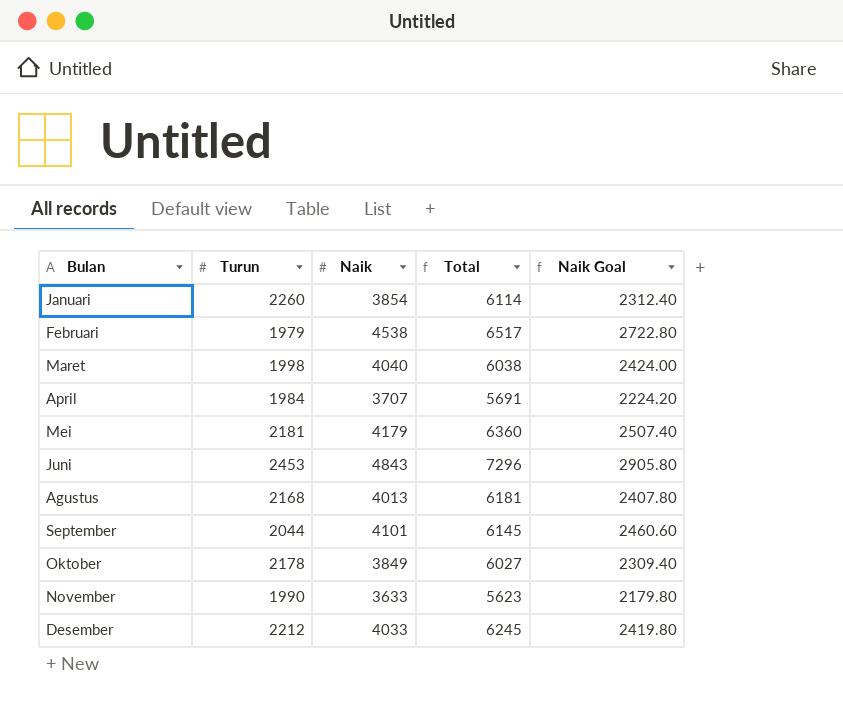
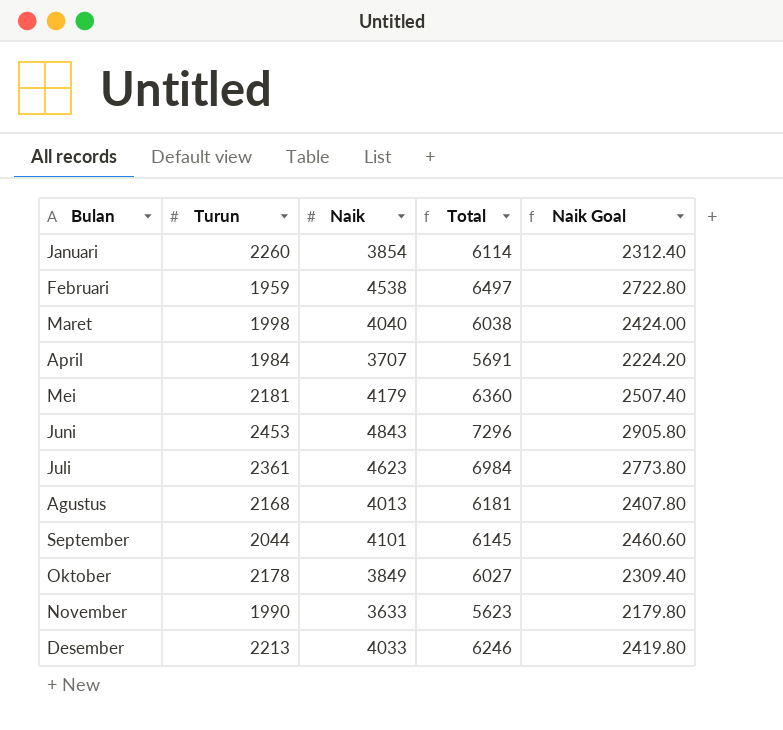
Februari | Turun: 1979 -> 1959
Februari | Total: 6517 -> 6497
row Juli: none -> 2361 | 4623 | 6984 | 2773.80
Desember | Turun: 2212 -> 2213
Desember | Total: 6245 -> 6246

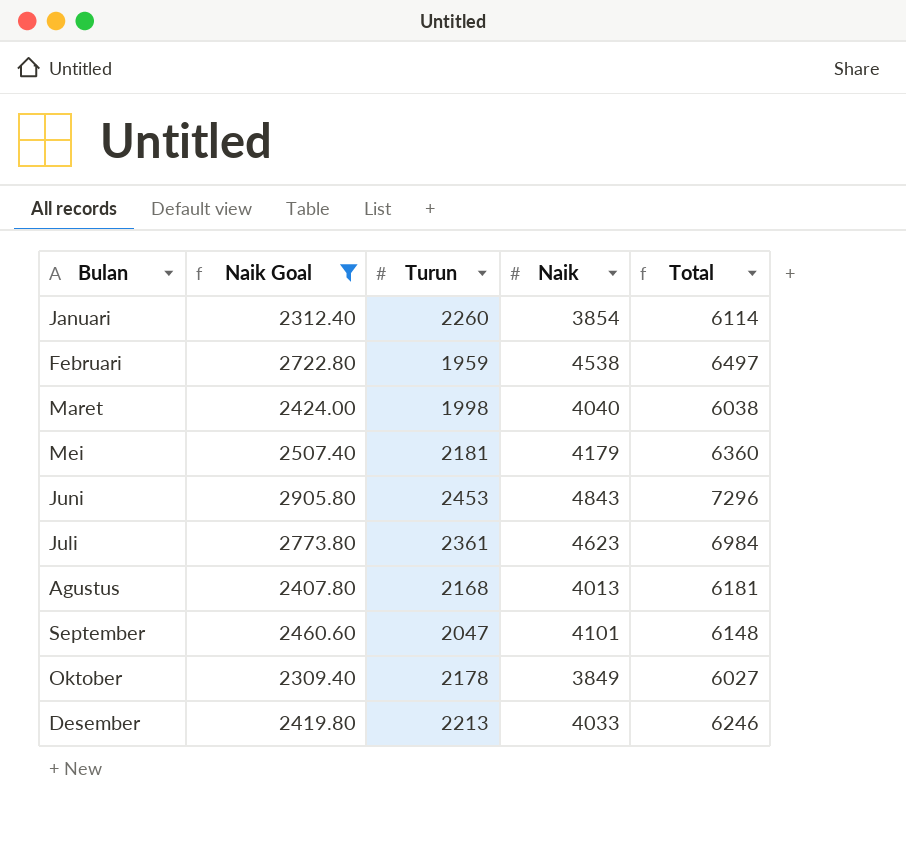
filter: none -> Naik Goal >= 2309.40
column Naik Goal | position: 5 -> 2
September | Turun: 2044 -> 2047
September | Total: 6145 -> 6148

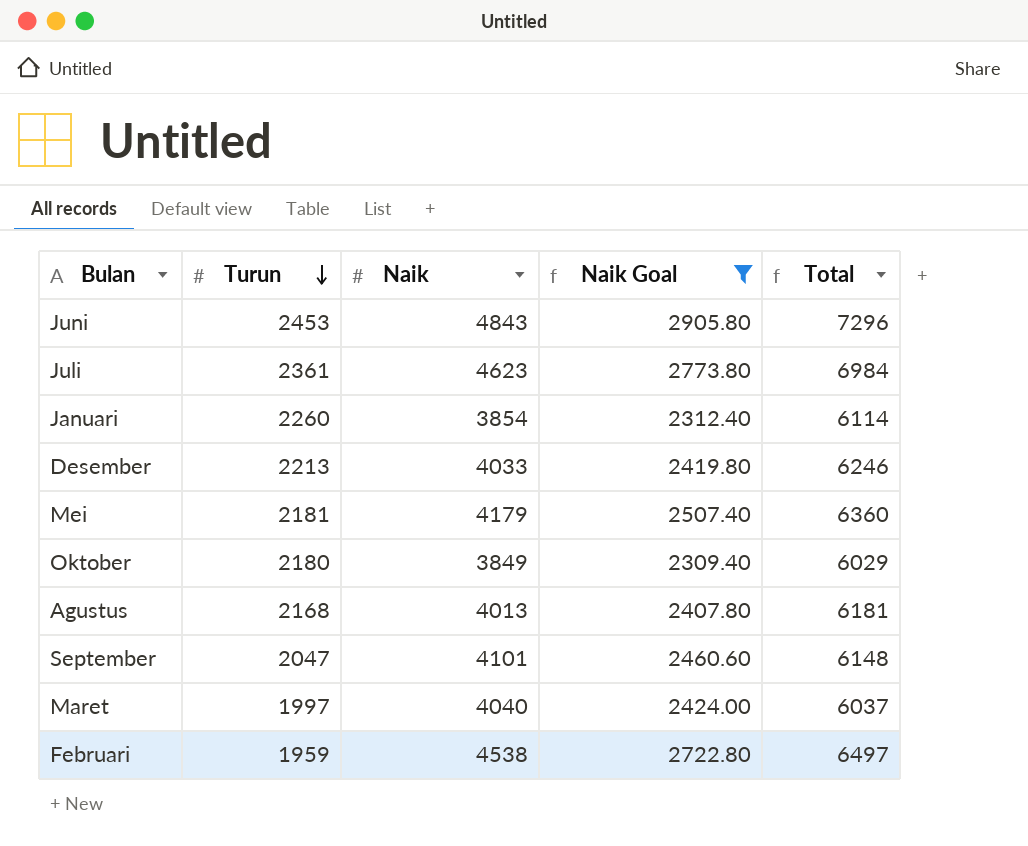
row order: none -> Turun descending
column Naik Goal | position: 2 -> 4
Oktober | Turun: 2178 -> 2180
Oktober | Total: 6027 -> 6029
Maret | Turun: 1998 -> 1997
Maret | Total: 6038 -> 6037

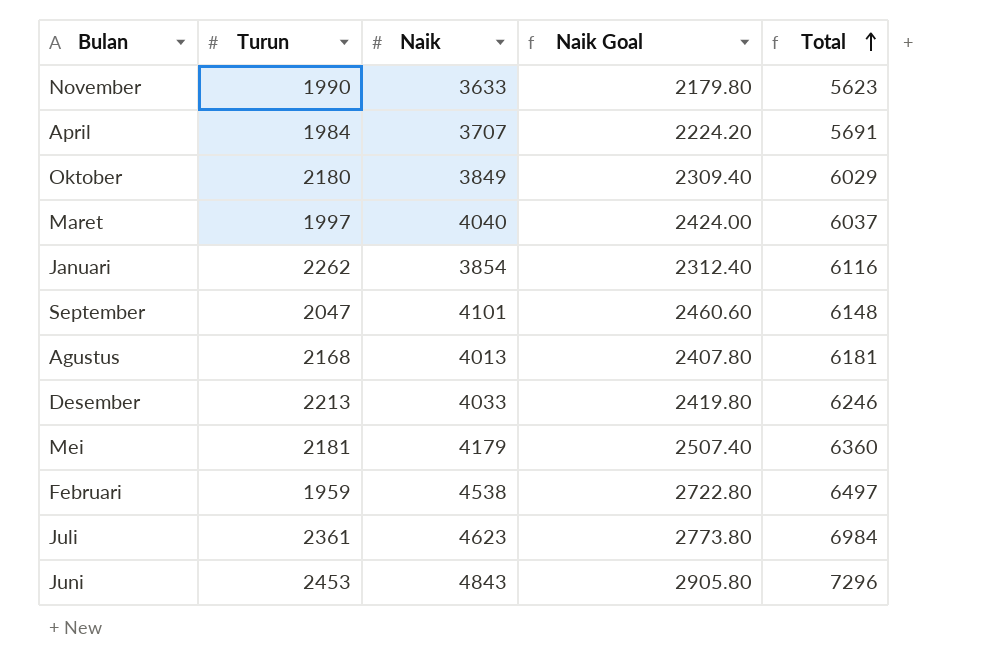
filter: Naik Goal >= 2309.40 -> none
row order: Turun descending -> Total ascending
Januari | Turun: 2260 -> 2262
Januari | Total: 6114 -> 6116

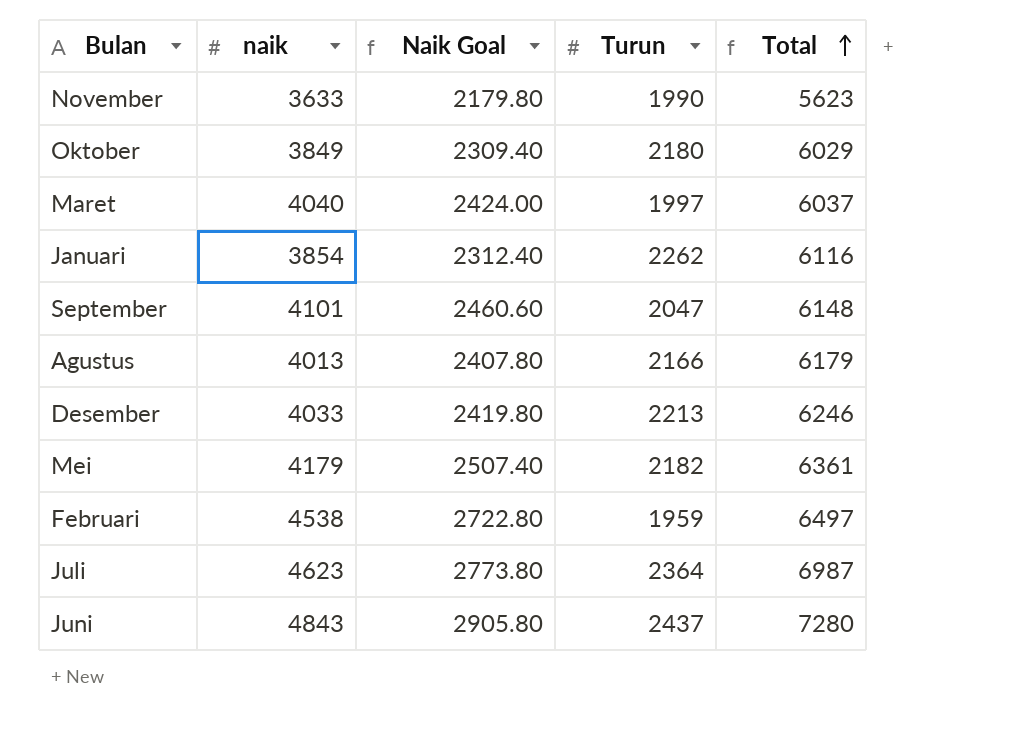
column name: Naik -> naik
column Turun | position: 2 -> 4
row April: 1984 | 3707 | 2224.20 | 5691 -> none
Agustus | Turun: 2168 -> 2166
Agustus | Total: 6181 -> 6179
Mei | Turun: 2181 -> 2182
Mei | Total: 6360 -> 6361
Juli | Turun: 2361 -> 2364
Juli | Total: 6984 -> 6987
Juni | Turun: 2453 -> 2437
Juni | Total: 7296 -> 7280

